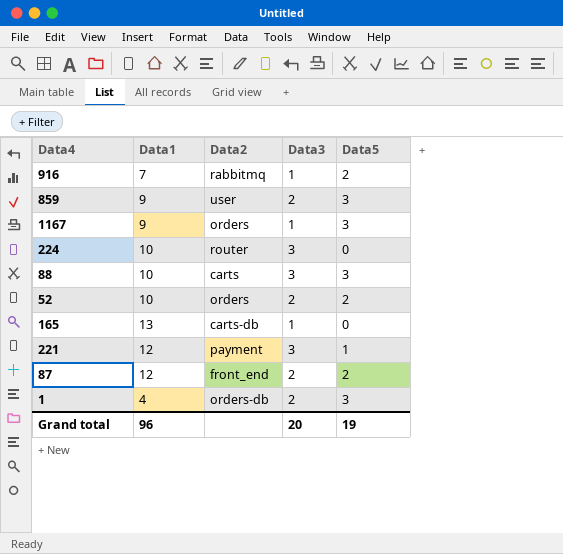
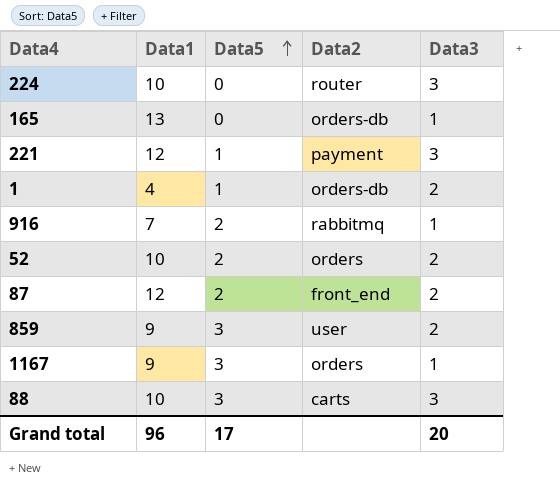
row order: none -> Data5 ascending
column Data5 | position: 5 -> 3
165 | Data2: carts-db -> orders-db
1 | Data5: 3 -> 1
Grand total | Data5: 19 -> 17

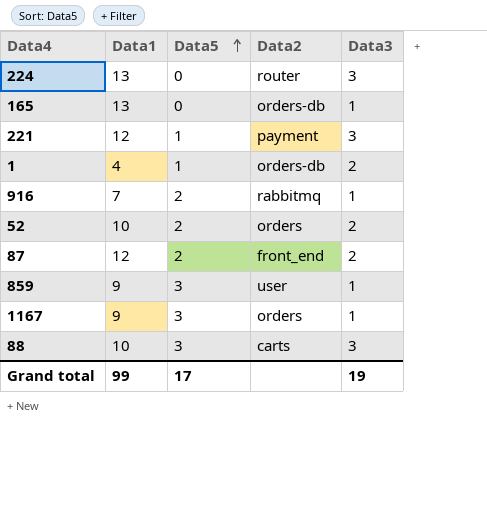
224 | Data1: 10 -> 13
859 | Data3: 2 -> 1
Grand total | Data1: 96 -> 99
Grand total | Data3: 20 -> 19

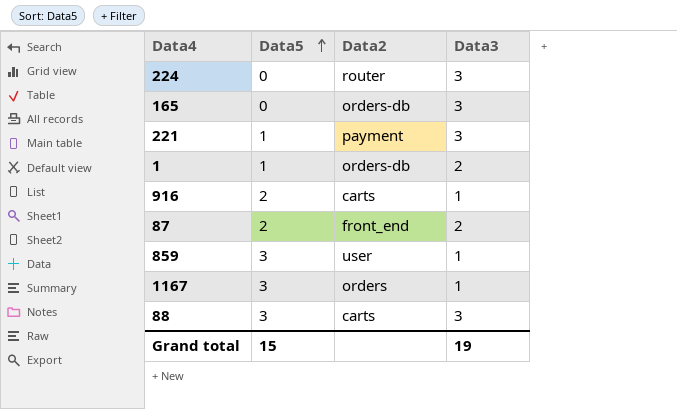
column Data1 | position: 2 -> none
row 52: 10 | 2 | orders | 2 -> none
165 | Data3: 1 -> 3
916 | Data2: rabbitmq -> carts
Grand total | Data5: 17 -> 15

